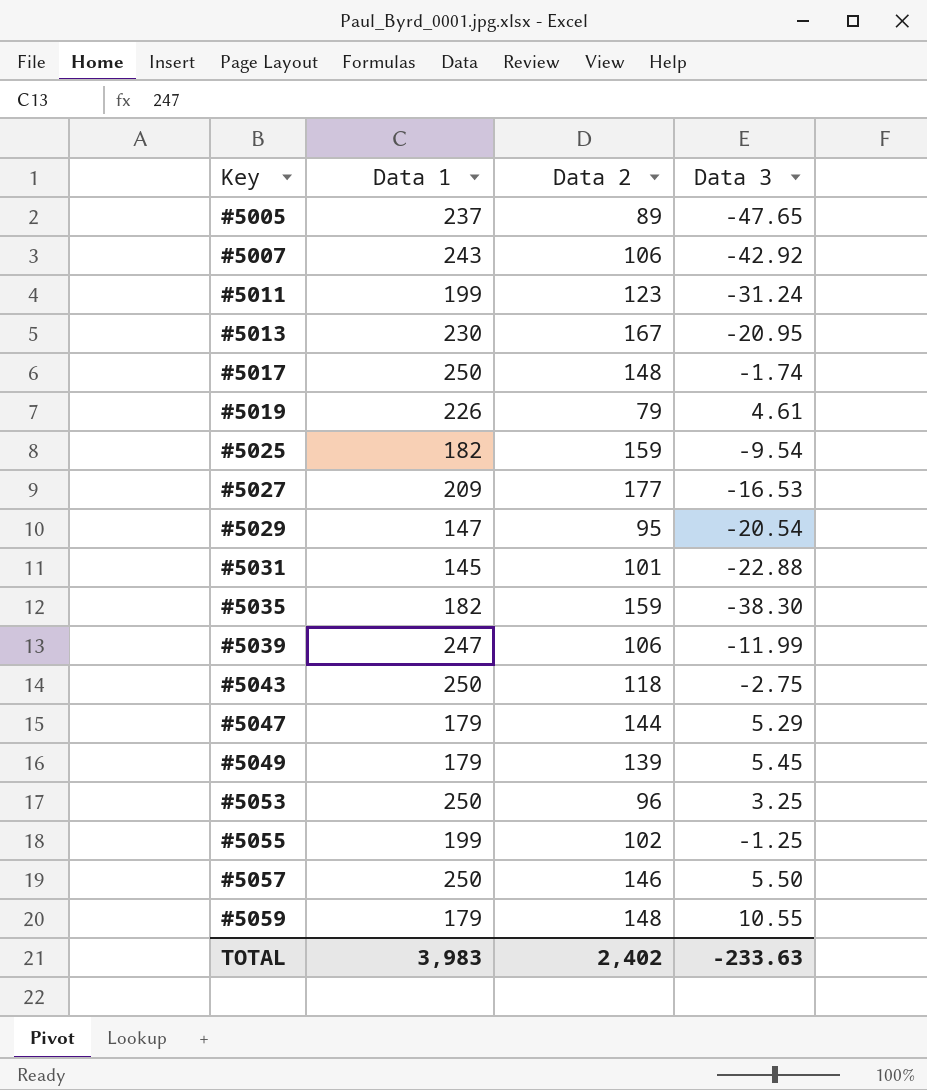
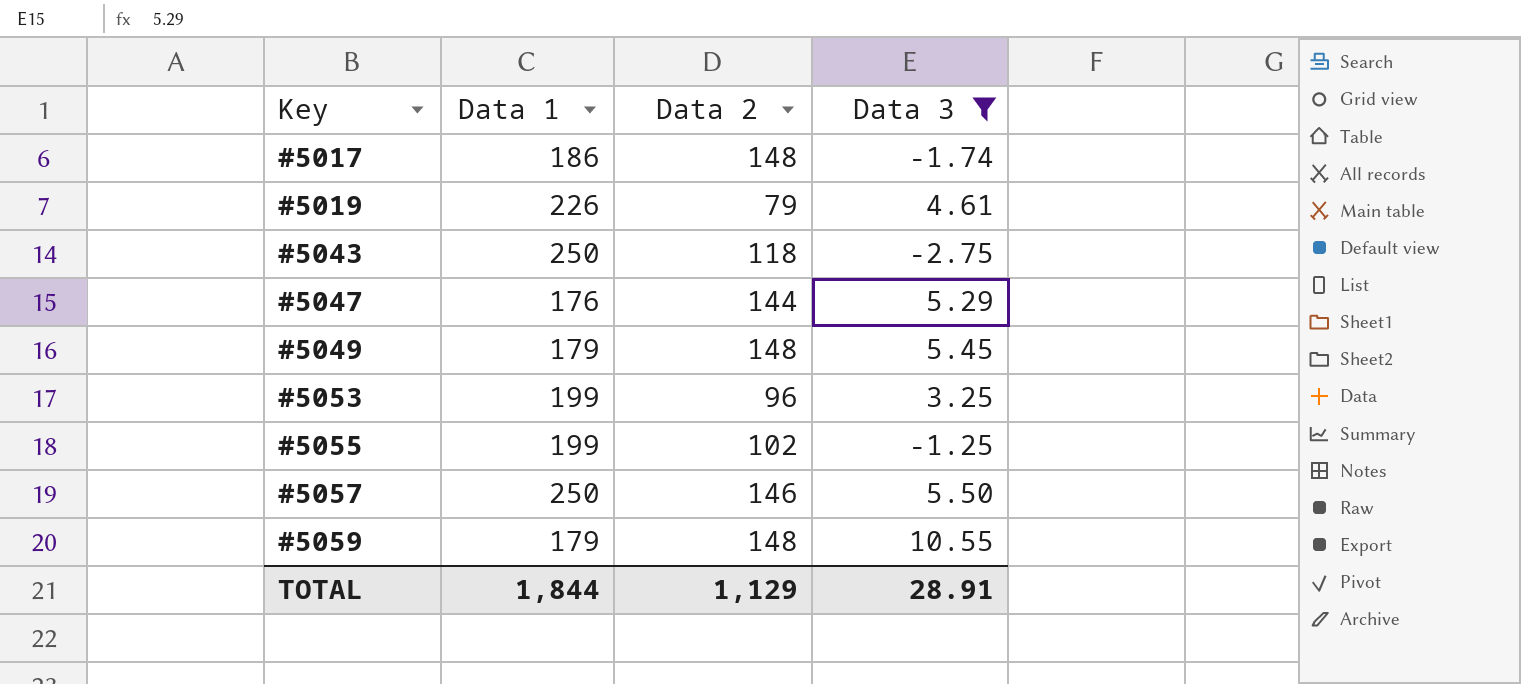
filter: none -> Data 3 >= -2.75
#5017 | Data 1: 250 -> 186
#5047 | Data 1: 179 -> 176
#5049 | Data 2: 139 -> 148
#5053 | Data 1: 250 -> 199
TOTAL | Data 1: 3,983 -> 1,844
TOTAL | Data 2: 2,402 -> 1,129
TOTAL | Data 3: -233.63 -> 28.91

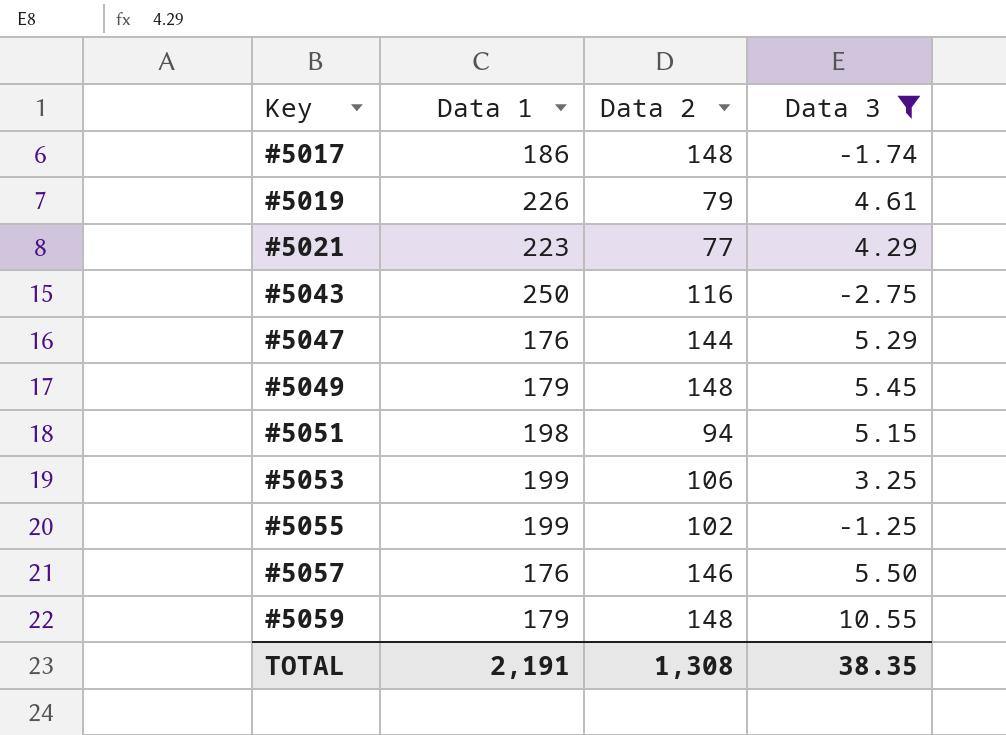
row #5021: none -> 223 | 77 | 4.29
#5043 | Data 2: 118 -> 116
row #5051: none -> 198 | 94 | 5.15
#5053 | Data 2: 96 -> 106
#5057 | Data 1: 250 -> 176
TOTAL | Data 1: 1,844 -> 2,191
TOTAL | Data 2: 1,129 -> 1,308
TOTAL | Data 3: 28.91 -> 38.35

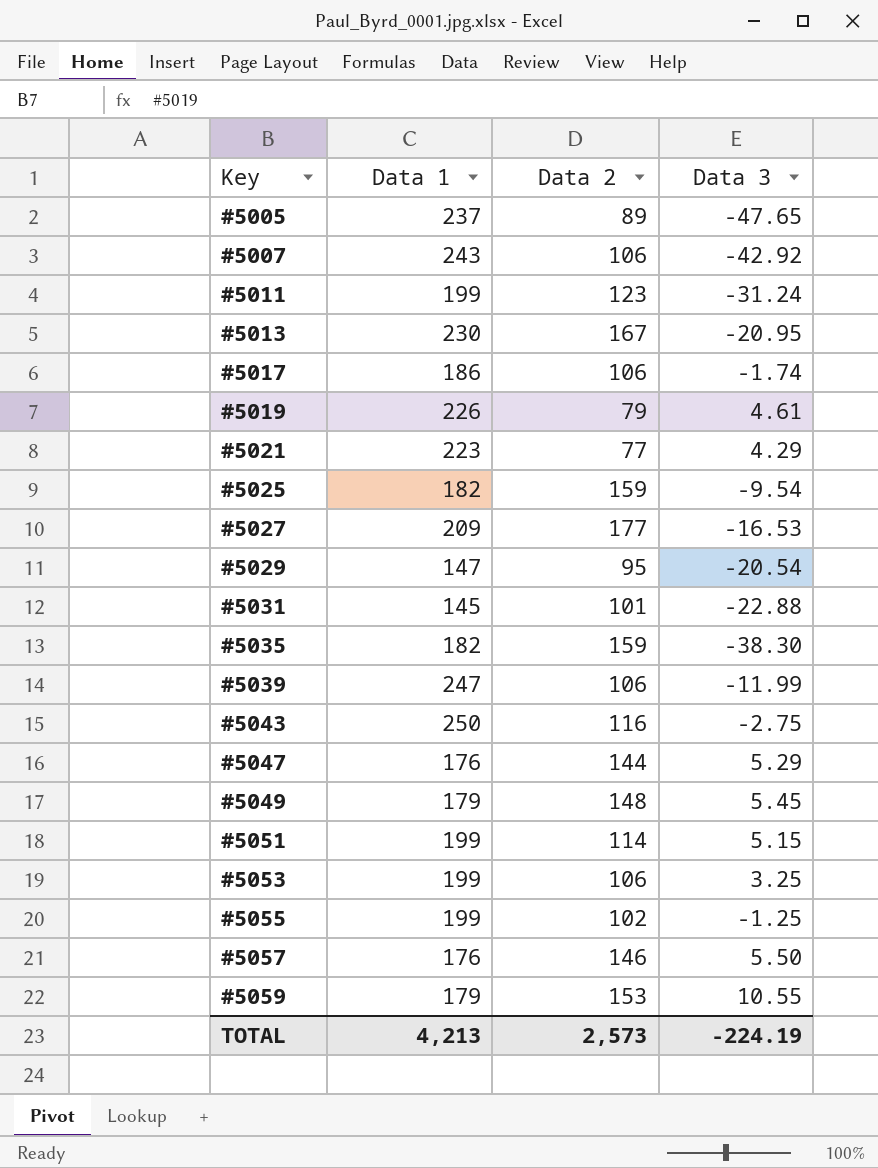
filter: Data 3 >= -2.75 -> none
#5017 | Data 2: 148 -> 106
#5051 | Data 1: 198 -> 199
#5051 | Data 2: 94 -> 114
#5059 | Data 2: 148 -> 153
TOTAL | Data 1: 2,191 -> 4,213
TOTAL | Data 2: 1,308 -> 2,573
TOTAL | Data 3: 38.35 -> -224.19

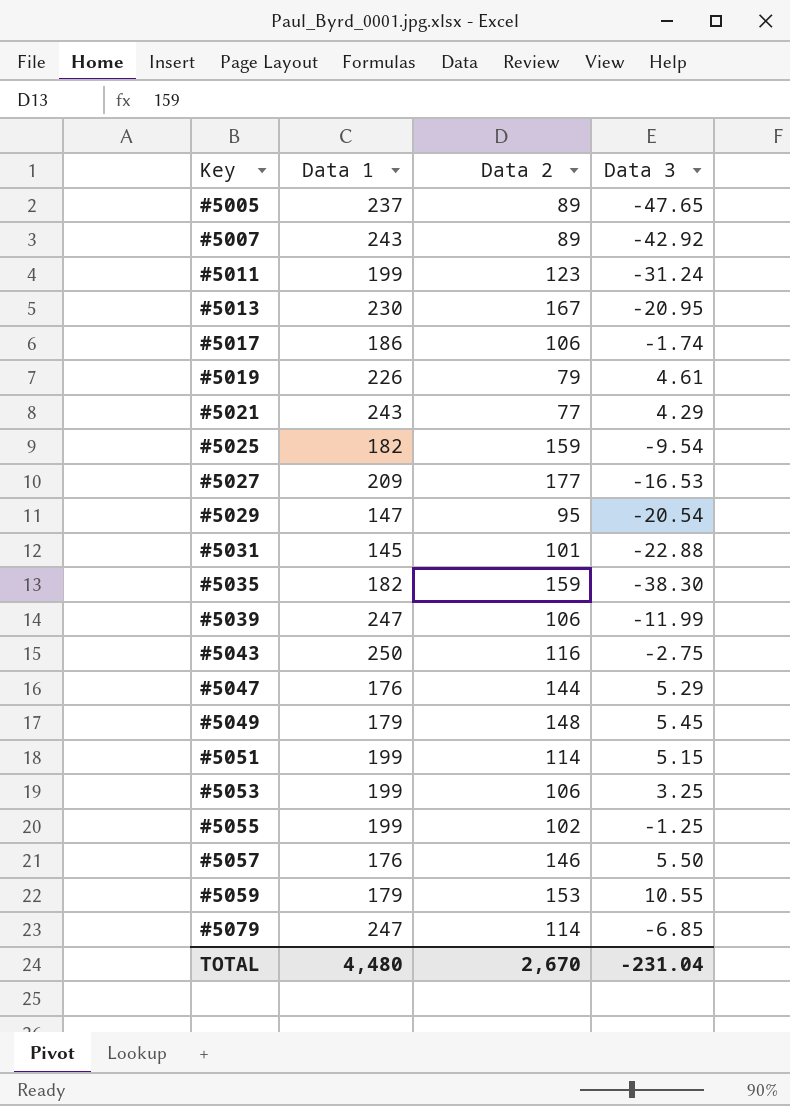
#5007 | Data 2: 106 -> 89
#5021 | Data 1: 223 -> 243
row #5079: none -> 247 | 114 | -6.85
TOTAL | Data 1: 4,213 -> 4,480
TOTAL | Data 2: 2,573 -> 2,670
TOTAL | Data 3: -224.19 -> -231.04

